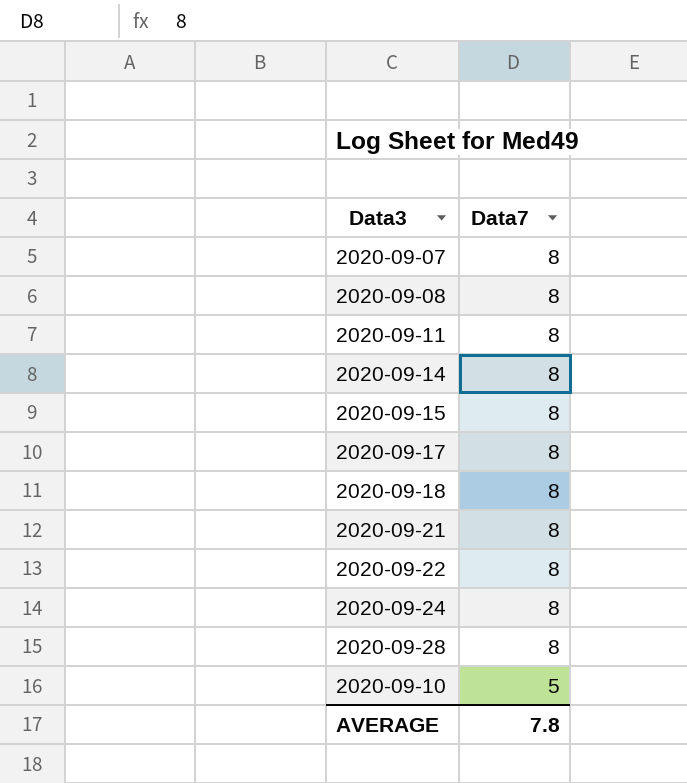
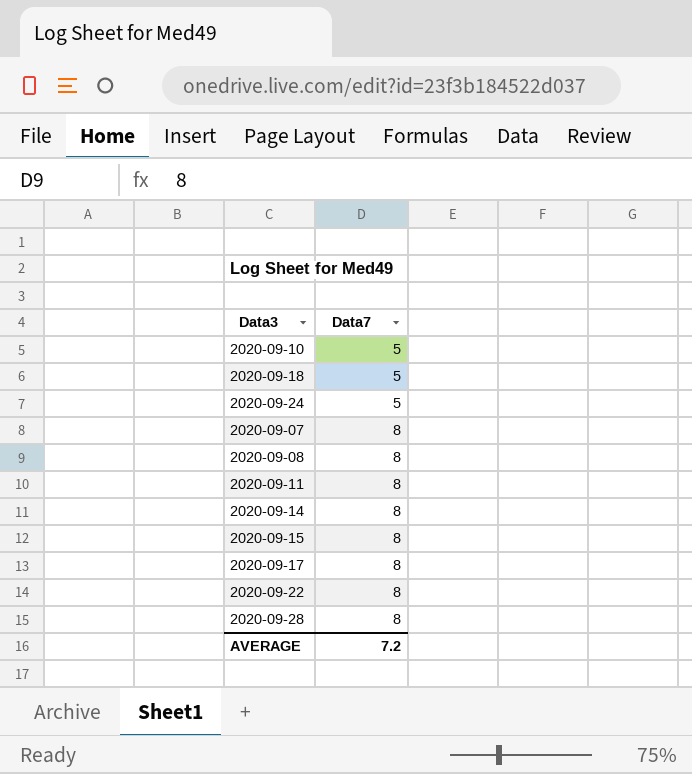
row order: Data7 descending -> Data7 ascending
row 2020-09-21: 8 -> none
2020-09-18 | Data7: 8 -> 5
2020-09-24 | Data7: 8 -> 5
AVERAGE | Data7: 7.8 -> 7.2

